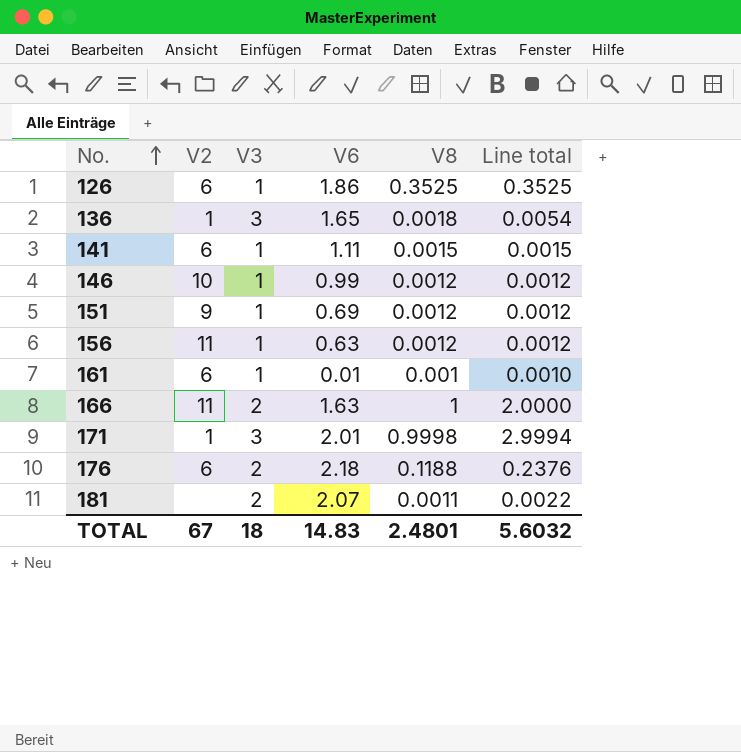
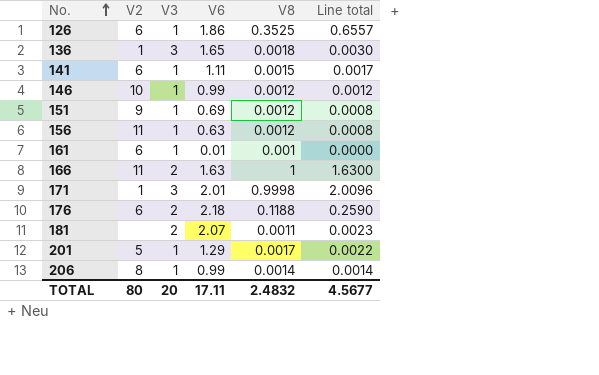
column Line total | formula: [V3] * [V8] -> [V6] * [V8]
row 201: none -> 5 | 1 | 1.29 | 0.0017 | 0.0022
row 206: none -> 8 | 1 | 0.99 | 0.0014 | 0.0014
TOTAL | V2: 67 -> 80
TOTAL | V3: 18 -> 20
TOTAL | V6: 14.83 -> 17.11
TOTAL | V8: 2.4801 -> 2.4832
TOTAL | Line total: 5.6032 -> 4.5677

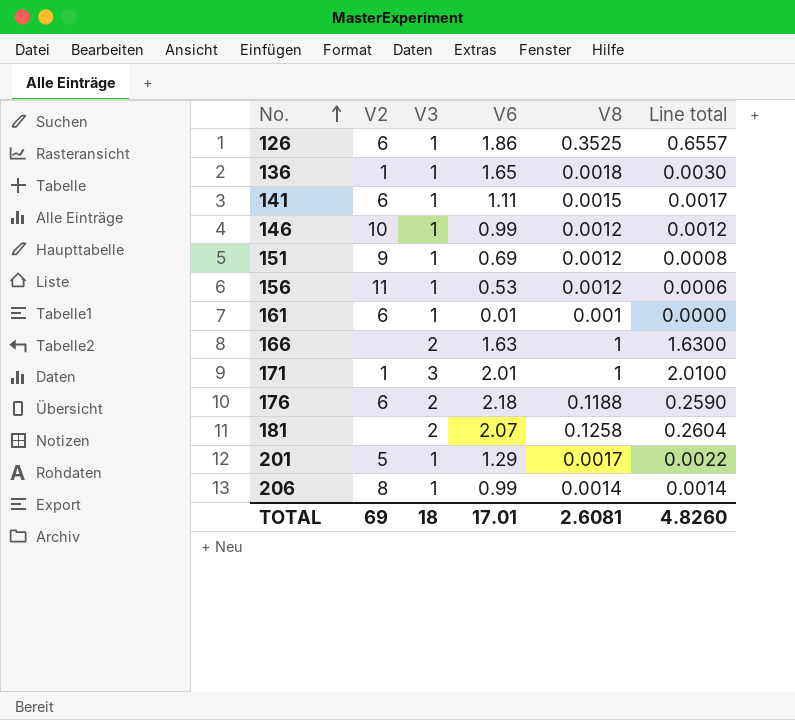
136 | V3: 3 -> 1
156 | V6: 0.63 -> 0.53
156 | Line total: 0.0008 -> 0.0006
166 | V2: 11 -> none
171 | V8: 0.9998 -> 1
171 | Line total: 2.0096 -> 2.0100
181 | V8: 0.0011 -> 0.1258
181 | Line total: 0.0023 -> 0.2604
TOTAL | V2: 80 -> 69
TOTAL | V3: 20 -> 18
TOTAL | V6: 17.11 -> 17.01
TOTAL | V8: 2.4832 -> 2.6081
TOTAL | Line total: 4.5677 -> 4.8260

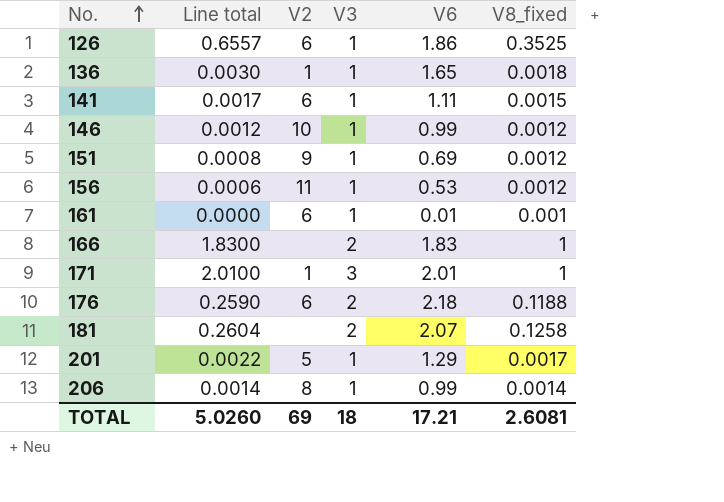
column Line total | position: 6 -> 2
column name: V8 -> V8_fixed
166 | Line total: 1.6300 -> 1.8300
166 | V6: 1.63 -> 1.83
TOTAL | Line total: 4.8260 -> 5.0260
TOTAL | V6: 17.01 -> 17.21

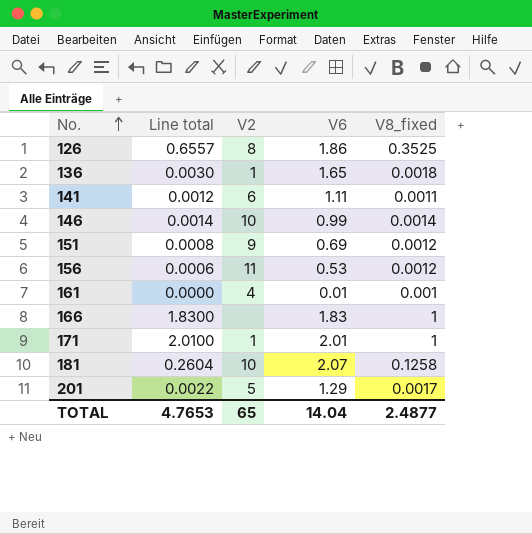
column V3 | position: 4 -> none
row 176: 0.2590 | 6 | 2 | 2.18 | 0.1188 -> none
row 206: 0.0014 | 8 | 1 | 0.99 | 0.0014 -> none
126 | V2: 6 -> 8
141 | Line total: 0.0017 -> 0.0012
141 | V8_fixed: 0.0015 -> 0.0011
146 | Line total: 0.0012 -> 0.0014
146 | V8_fixed: 0.0012 -> 0.0014
161 | V2: 6 -> 4
181 | V2: none -> 10
TOTAL | Line total: 5.0260 -> 4.7653
TOTAL | V2: 69 -> 65
TOTAL | V6: 17.21 -> 14.04
TOTAL | V8_fixed: 2.6081 -> 2.4877

